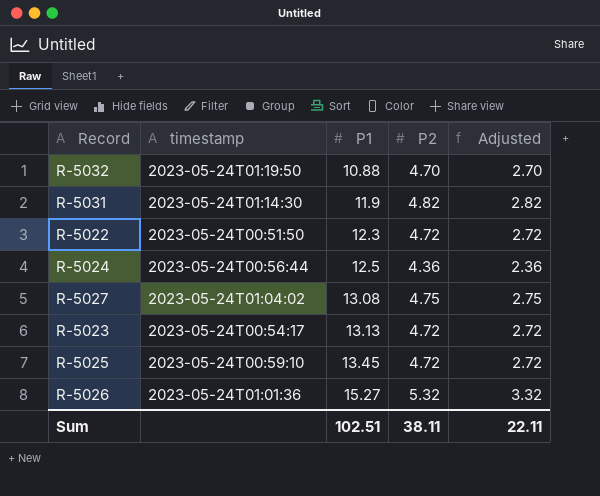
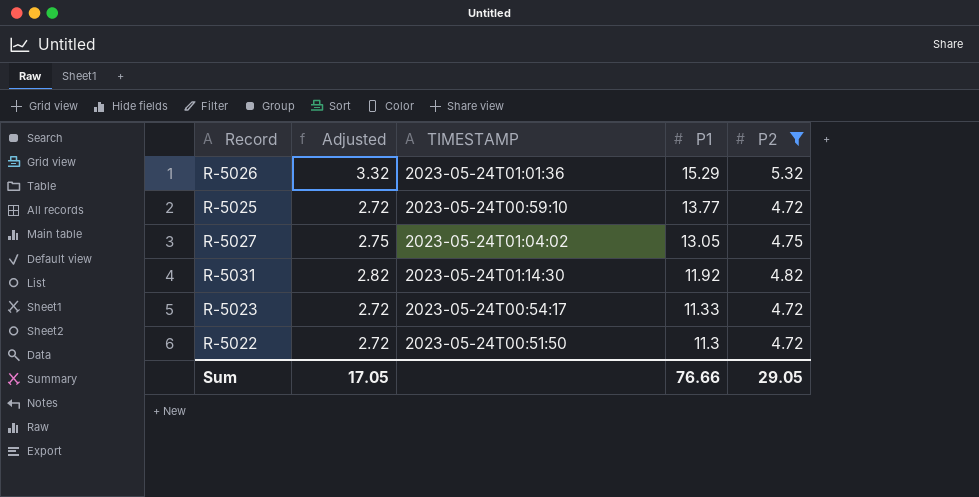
filter: none -> P2 >= 4.72
row order: P1 ascending -> P1 descending
column Adjusted | position: 5 -> 2
column name: timestamp -> TIMESTAMP
R-5026 | P1: 15.27 -> 15.29
R-5025 | P1: 13.45 -> 13.77
R-5027 | P1: 13.08 -> 13.05
R-5031 | P1: 11.9 -> 11.92
R-5023 | P1: 13.13 -> 11.33
R-5022 | P1: 12.3 -> 11.3
Sum | Adjusted: 22.11 -> 17.05
Sum | P1: 102.51 -> 76.66
Sum | P2: 38.11 -> 29.05

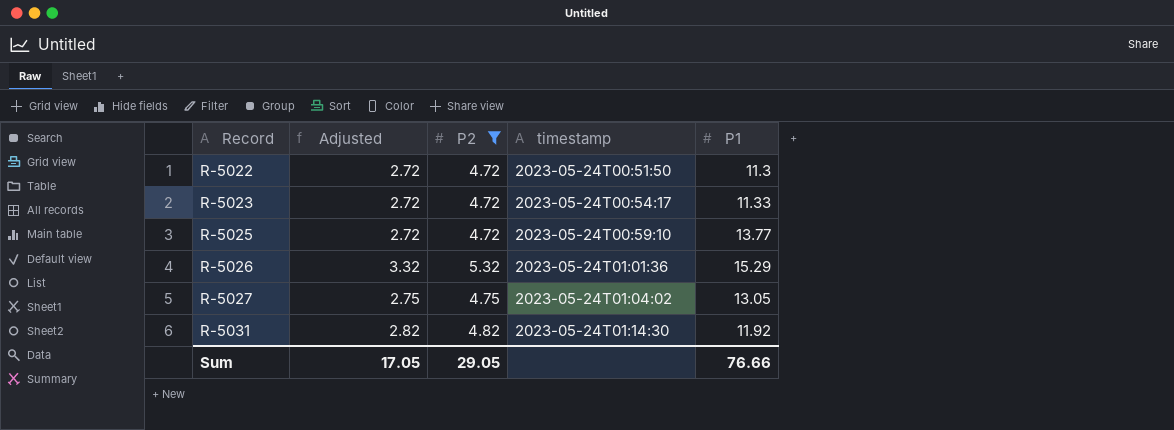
row order: P1 descending -> Record ascending
column P2 | position: 5 -> 3
column name: TIMESTAMP -> timestamp

